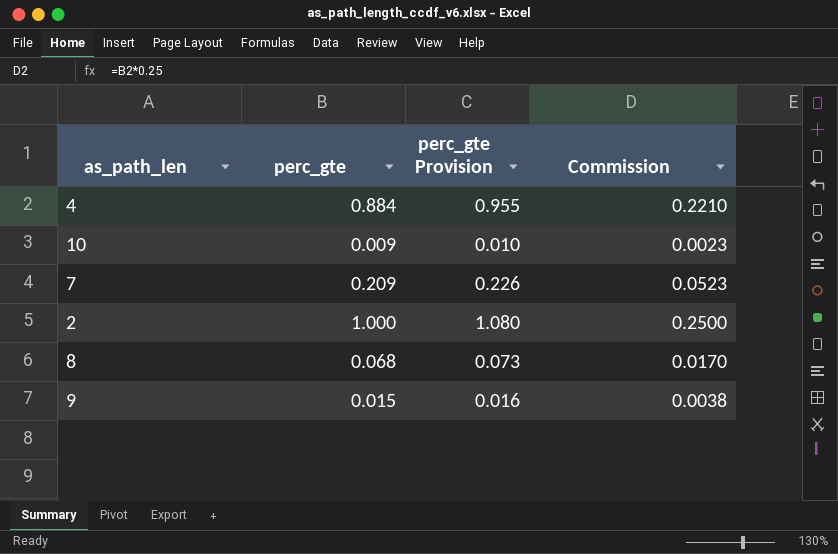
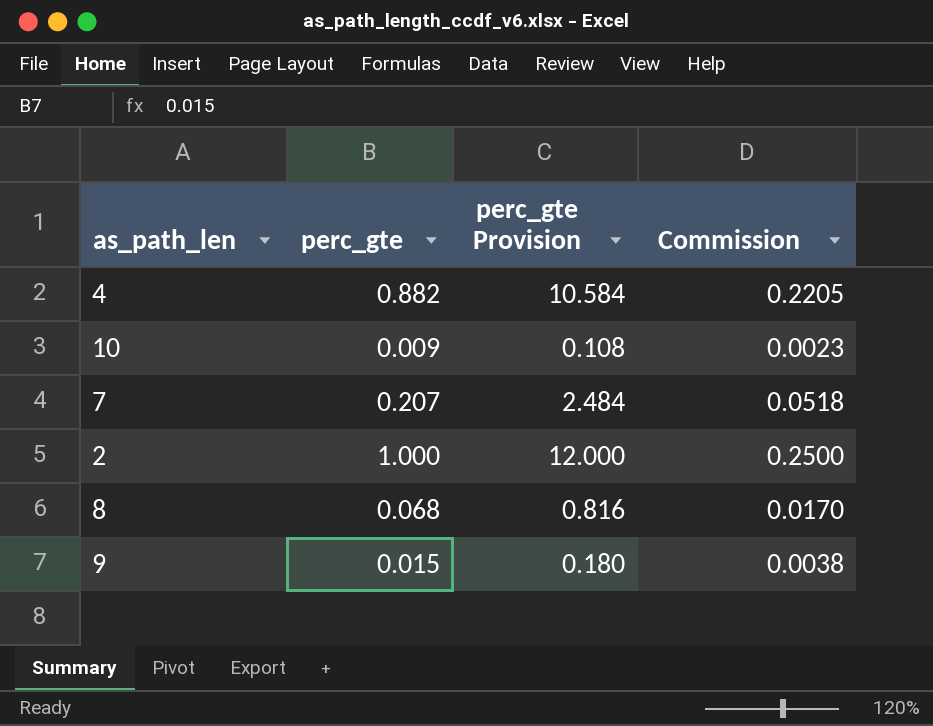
column perc_gte Provision | formula: [perc_gte] * 1.08 -> [perc_gte] * 12
4 | perc_gte: 0.884 -> 0.882
4 | Commission: 0.2210 -> 0.2205
7 | perc_gte: 0.209 -> 0.207
7 | Commission: 0.0523 -> 0.0518

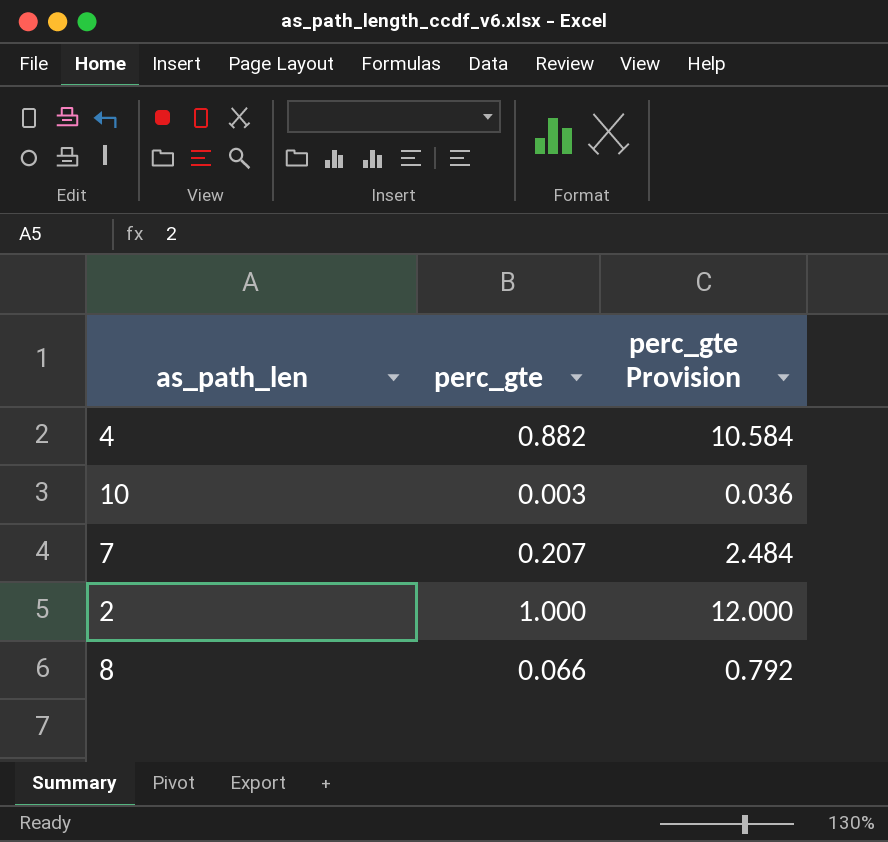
column Commission | formula: [perc_gte] * 0.25 -> none
row 9: 0.015 | 0.180 | 0.0038 -> none
10 | perc_gte: 0.009 -> 0.003
10 | perc_gte Provision: 0.108 -> 0.036
8 | perc_gte: 0.068 -> 0.066
8 | perc_gte Provision: 0.816 -> 0.792

